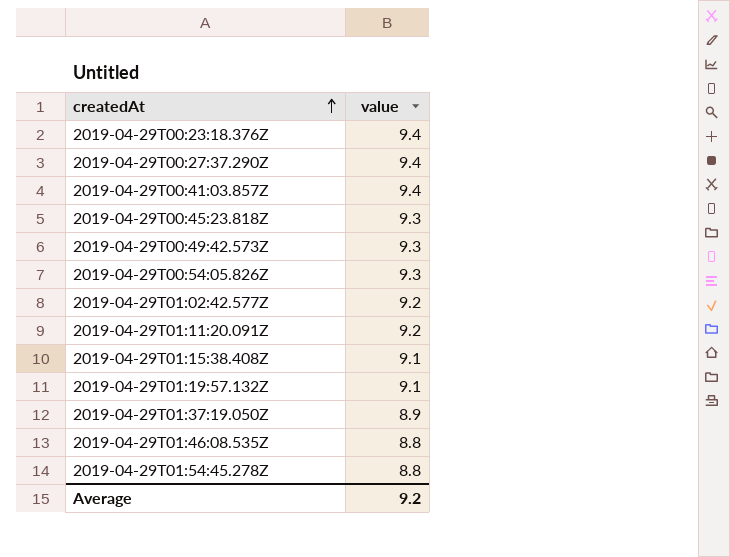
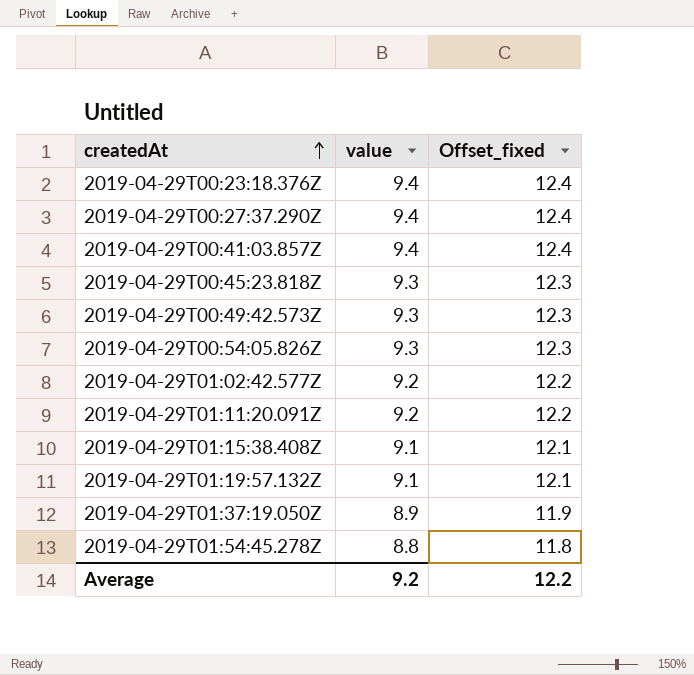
column Offset_fixed | formula: none -> [value] + 3
row 2019-04-29T01:46:08.535Z: 8.8 -> none

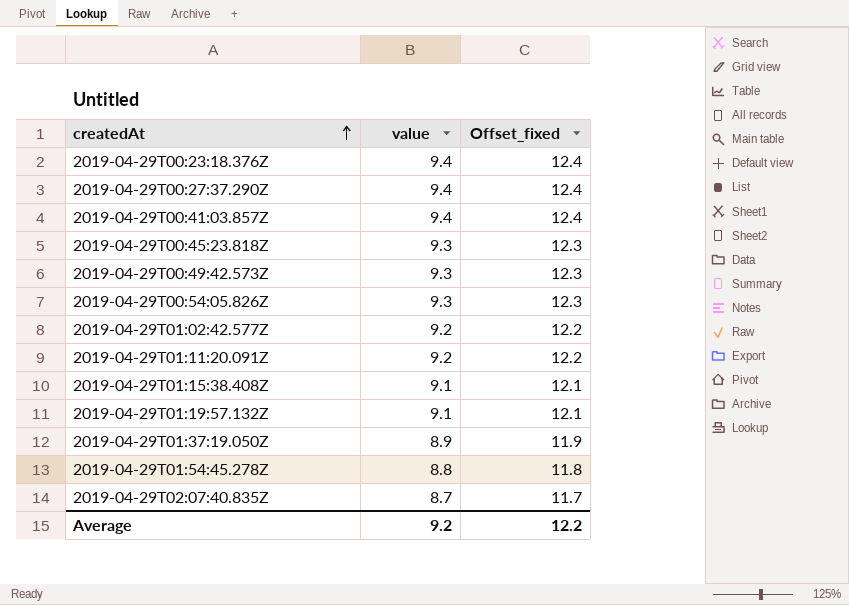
row 2019-04-29T02:07:40.835Z: none -> 8.7 | 11.7

